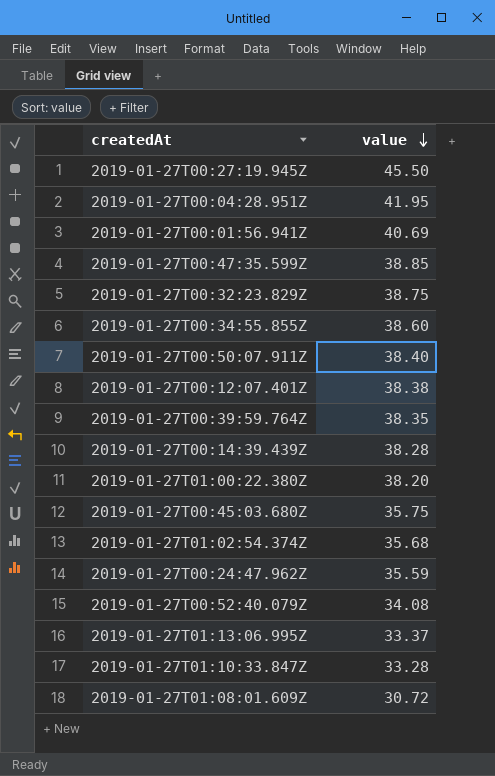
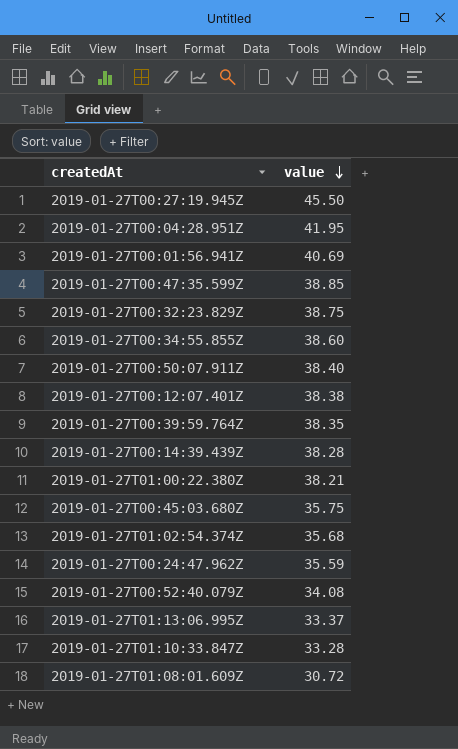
2019-01-27T01:00:22.380Z | value: 38.20 -> 38.21

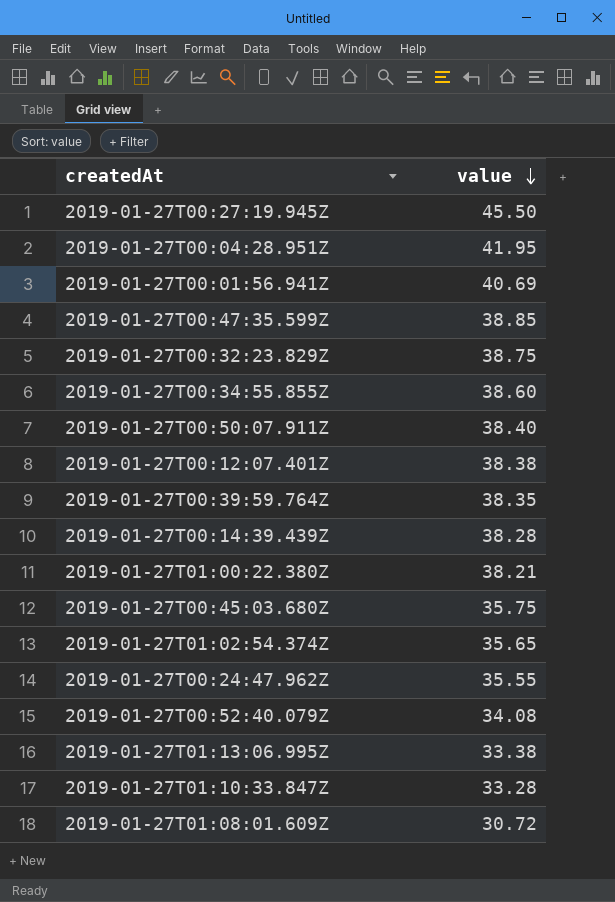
2019-01-27T01:02:54.374Z | value: 35.68 -> 35.65
2019-01-27T00:24:47.962Z | value: 35.59 -> 35.55
2019-01-27T01:13:06.995Z | value: 33.37 -> 33.38

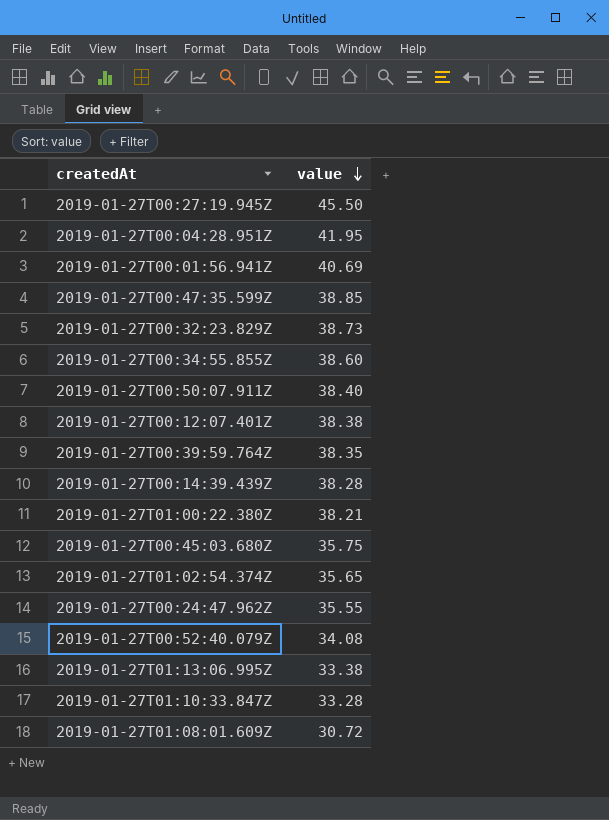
2019-01-27T00:32:23.829Z | value: 38.75 -> 38.73

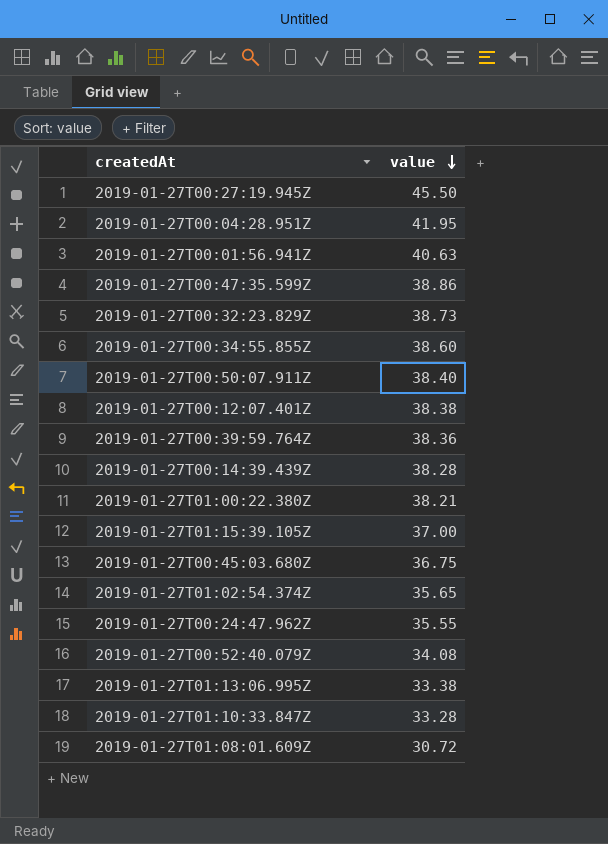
2019-01-27T00:01:56.941Z | value: 40.69 -> 40.63
2019-01-27T00:47:35.599Z | value: 38.85 -> 38.86
2019-01-27T00:39:59.764Z | value: 38.35 -> 38.36
row 2019-01-27T01:15:39.105Z: none -> 37.00
2019-01-27T00:45:03.680Z | value: 35.75 -> 36.75

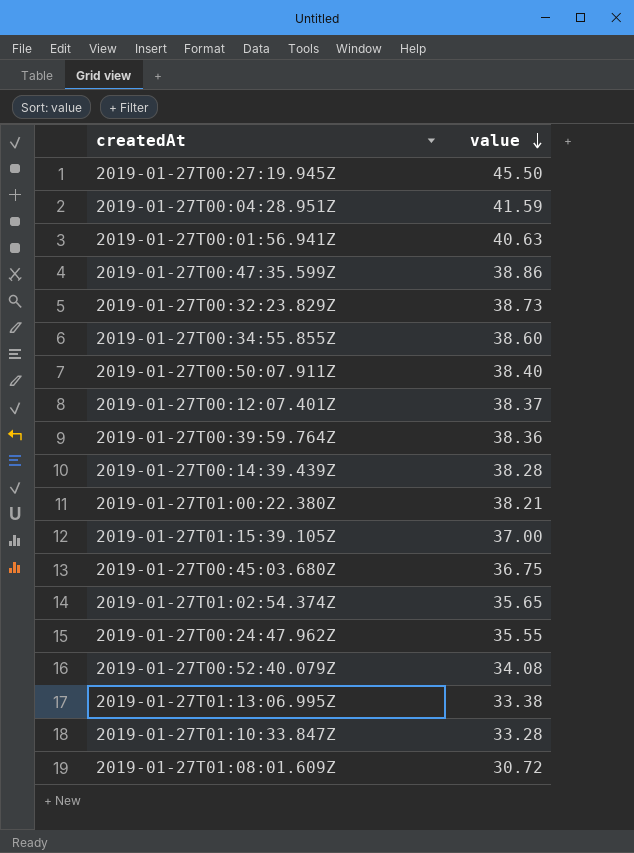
2019-01-27T00:04:28.951Z | value: 41.95 -> 41.59
2019-01-27T00:12:07.401Z | value: 38.38 -> 38.37

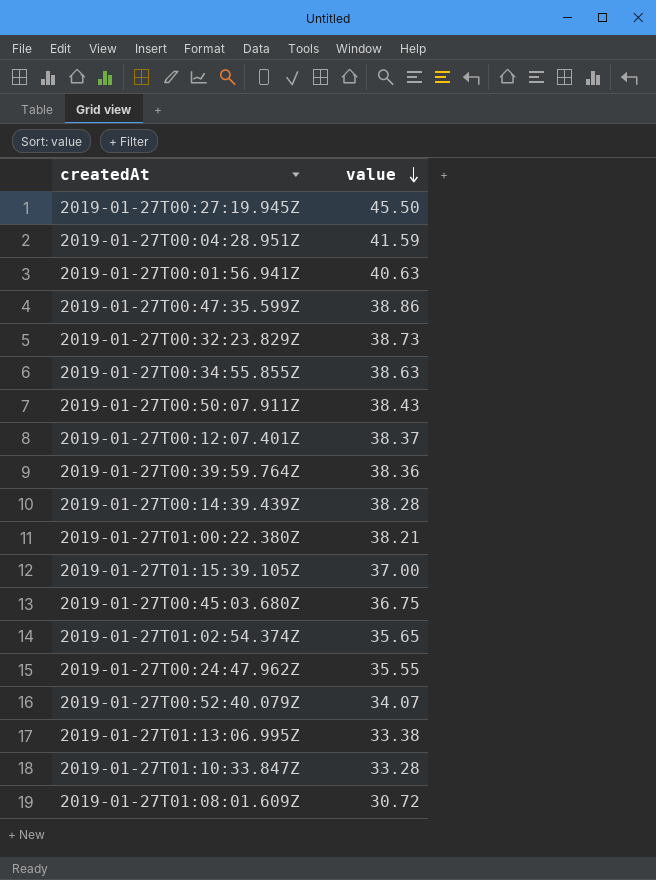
2019-01-27T00:34:55.855Z | value: 38.60 -> 38.63
2019-01-27T00:50:07.911Z | value: 38.40 -> 38.43
2019-01-27T00:52:40.079Z | value: 34.08 -> 34.07

